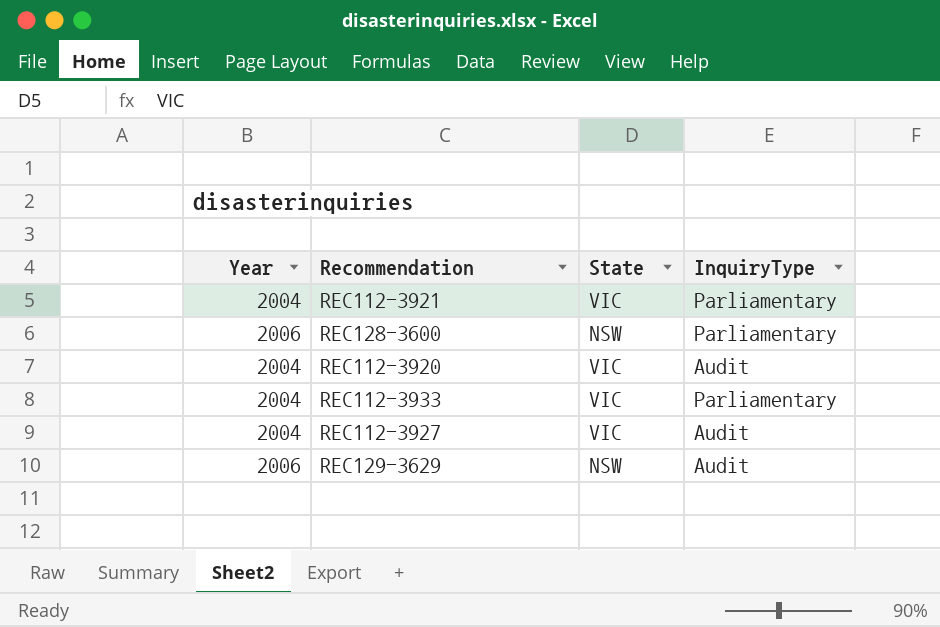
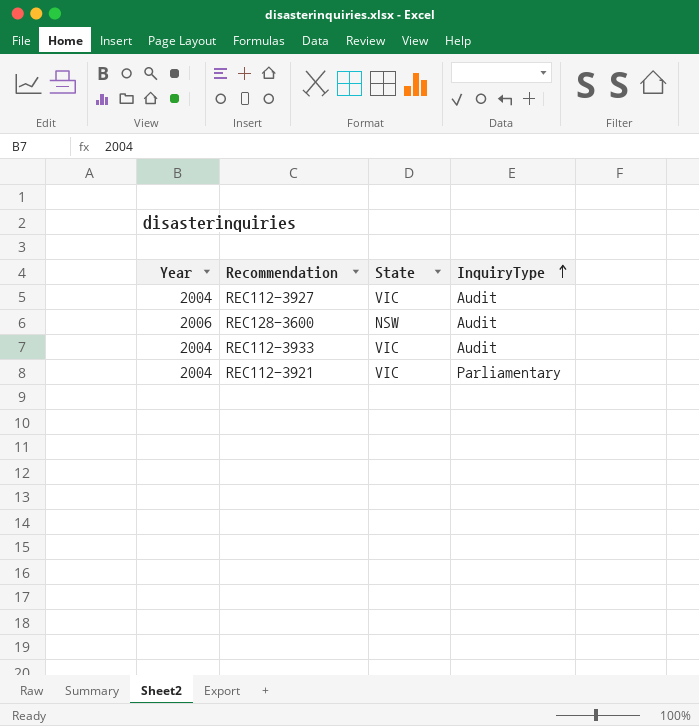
row order: none -> InquiryType ascending
row REC112-3920: 2004 | VIC | Audit -> none
row REC129-3629: 2006 | NSW | Audit -> none
REC128-3600 | InquiryType: Parliamentary -> Audit
REC112-3933 | InquiryType: Parliamentary -> Audit

